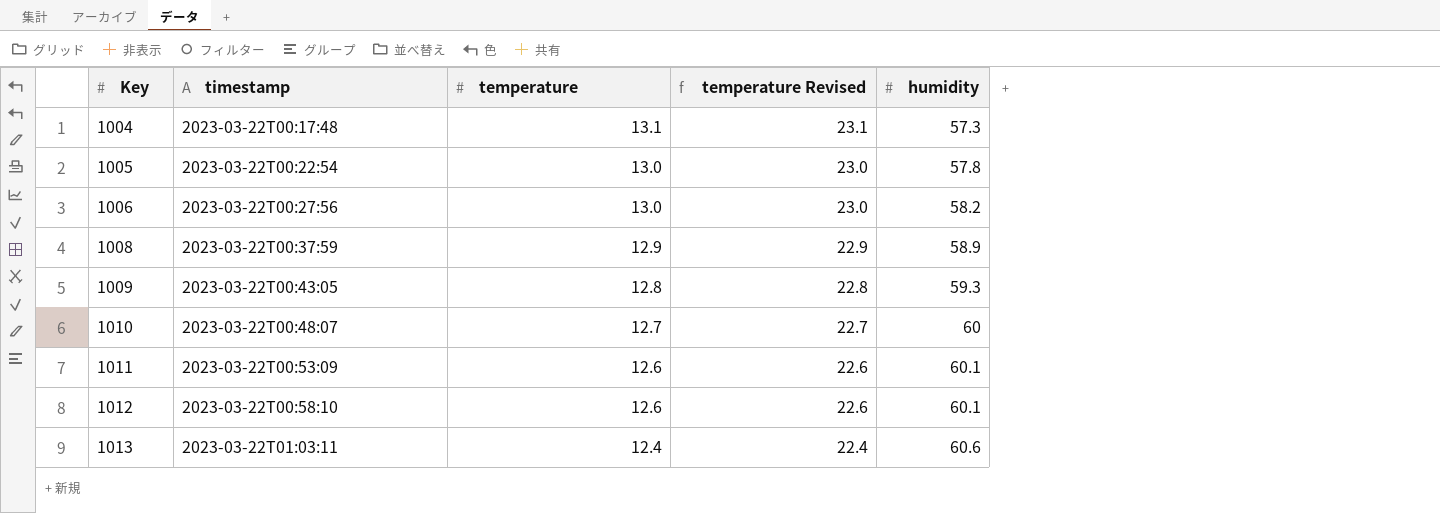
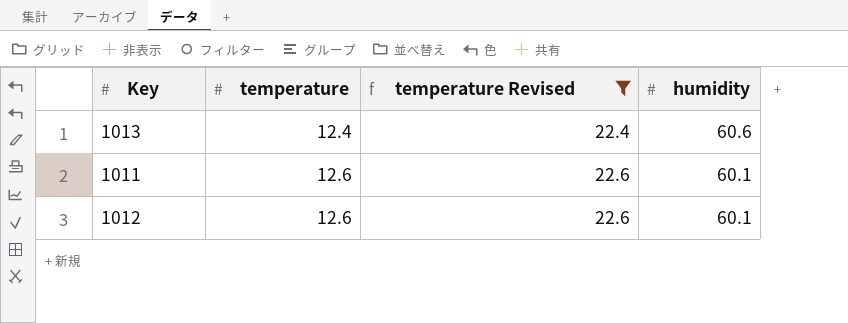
filter: none -> temperature Revised <= 22.6
row order: Key ascending -> temperature ascending
column timestamp | position: 2 -> none

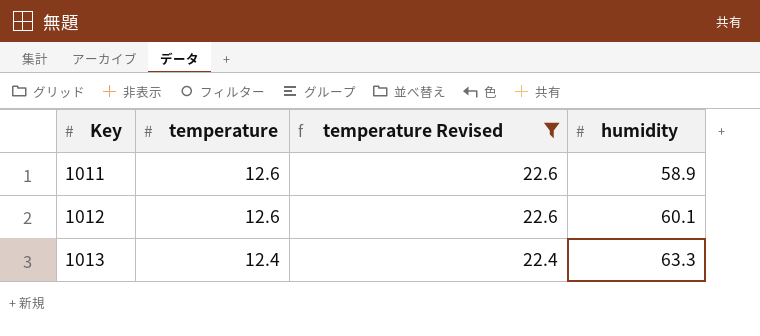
row order: temperature ascending -> Key ascending
1011 | humidity: 60.1 -> 58.9
1013 | humidity: 60.6 -> 63.3

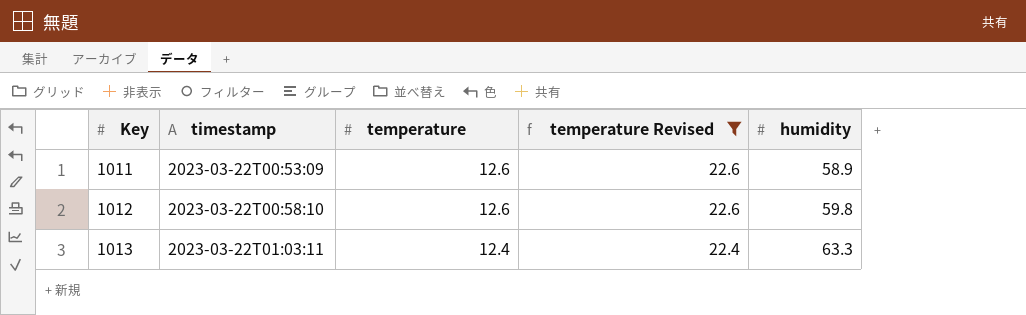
column timestamp | position: none -> 2
1012 | humidity: 60.1 -> 59.8

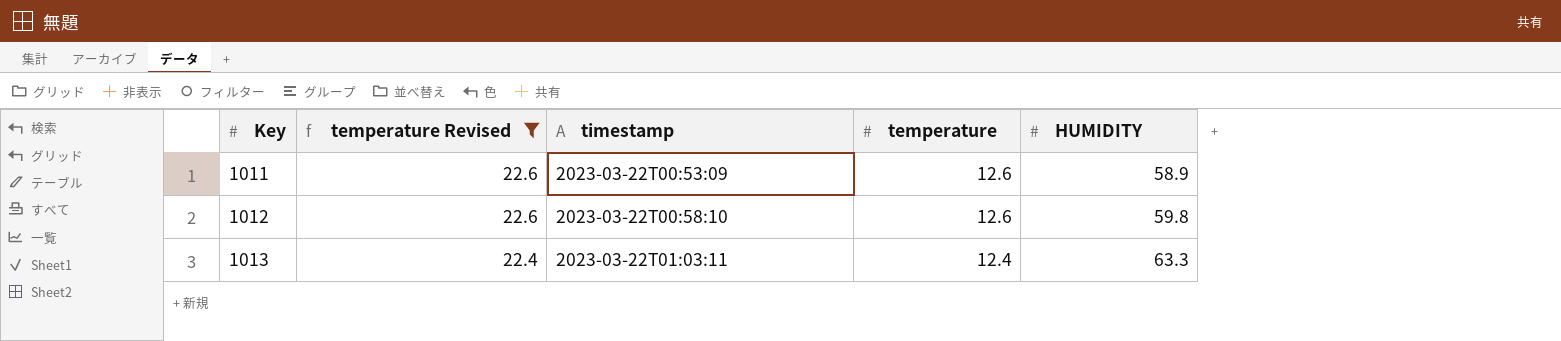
column temperature Revised | position: 4 -> 2
column name: humidity -> HUMIDITY

